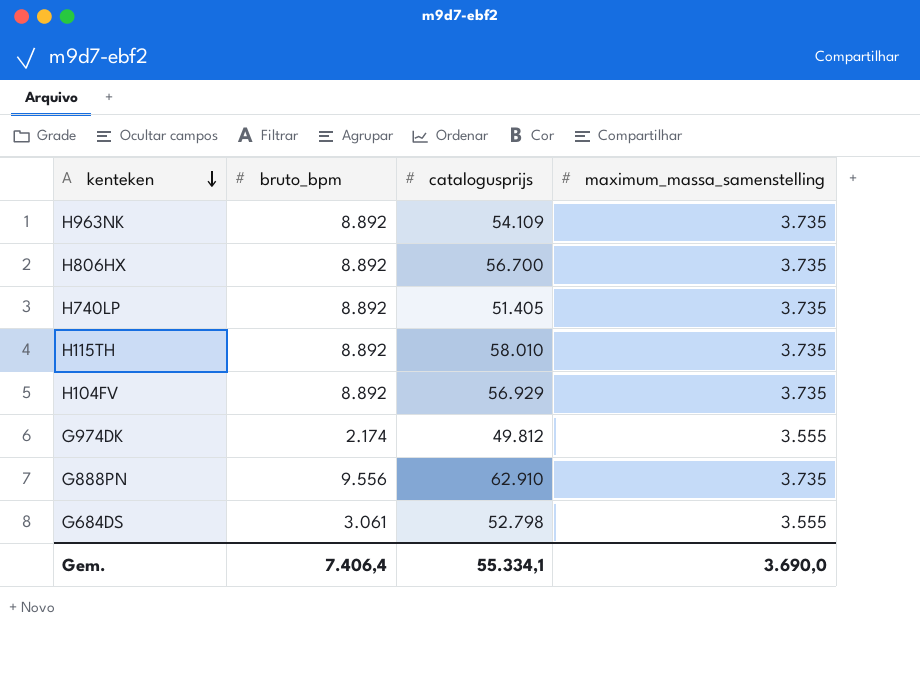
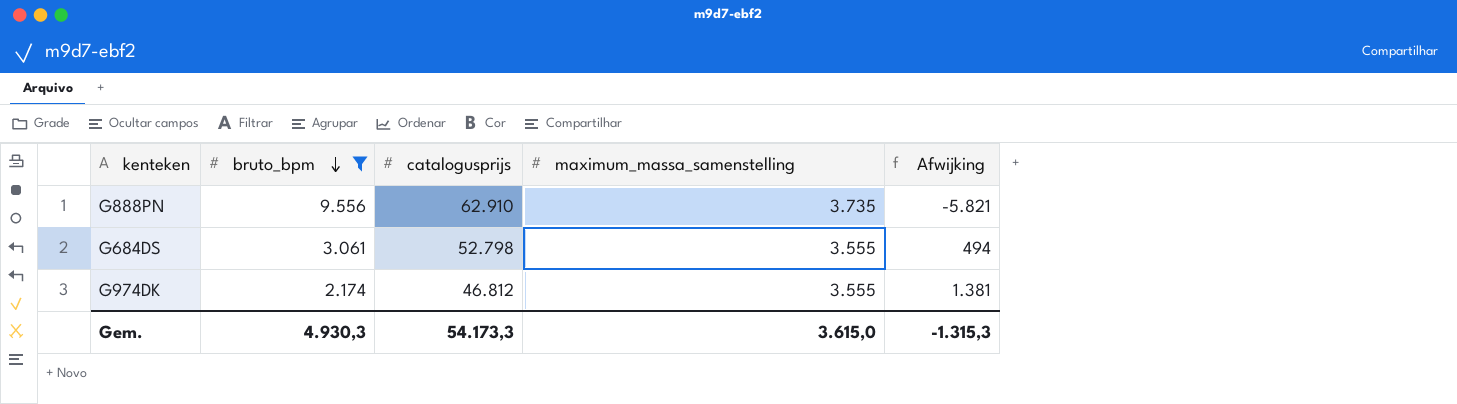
filter: none -> bruto_bpm != 8.892
row order: kenteken descending -> bruto_bpm descending
column Afwijking | formula: none -> [maximum_massa_samenstelling] - [bruto_bpm]
G974DK | catalogusprijs: 49.812 -> 46.812
Gem. | bruto_bpm: 7.406,4 -> 4.930,3
Gem. | catalogusprijs: 55.334,1 -> 54.173,3
Gem. | maximum_massa_samenstelling: 3.690,0 -> 3.615,0

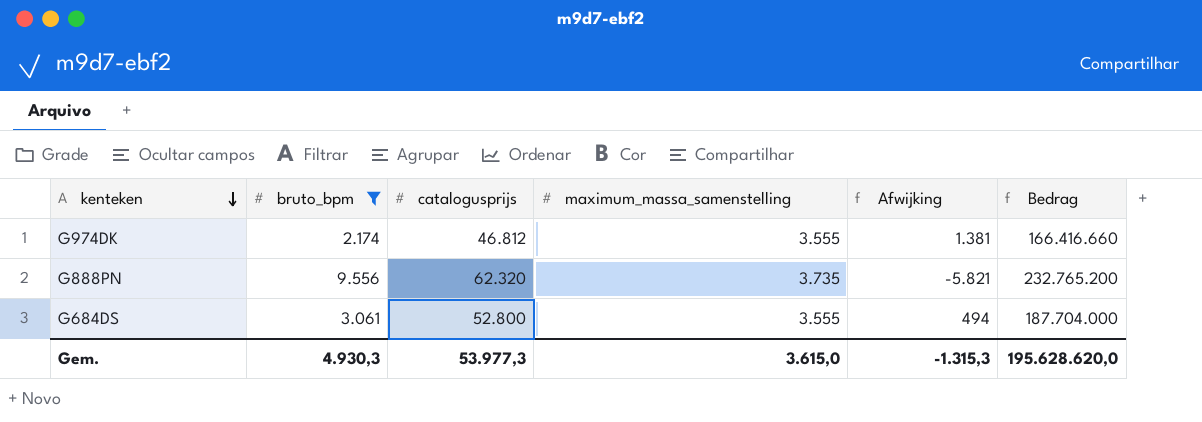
row order: bruto_bpm descending -> kenteken descending
column Bedrag | formula: none -> [catalogusprijs] * [maximum_massa_samenstelling]
G888PN | catalogusprijs: 62.910 -> 62.320
G684DS | catalogusprijs: 52.798 -> 52.800
Gem. | catalogusprijs: 54.173,3 -> 53.977,3

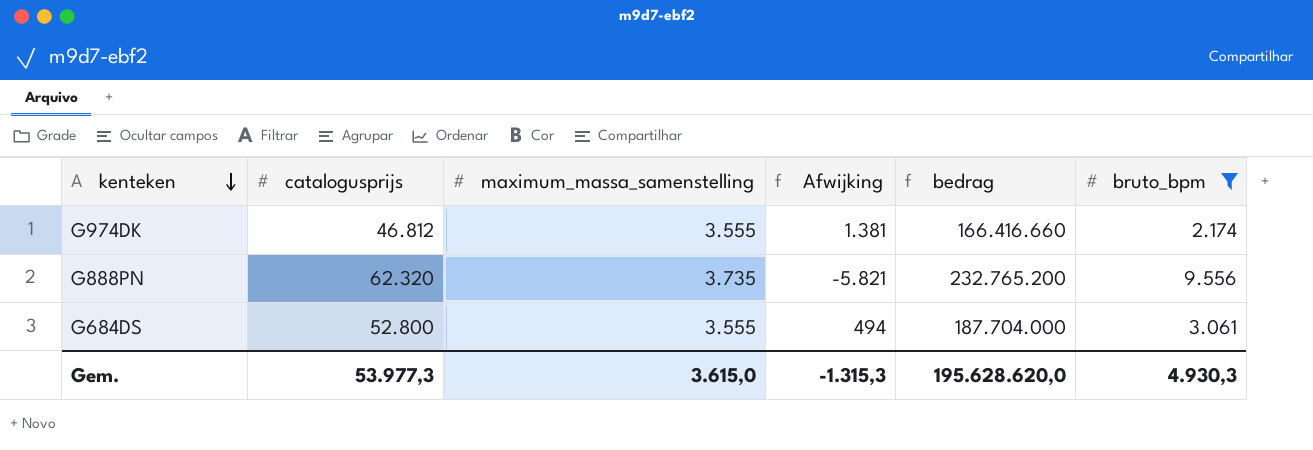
column name: Bedrag -> bedrag
column bruto_bpm | position: 2 -> 6

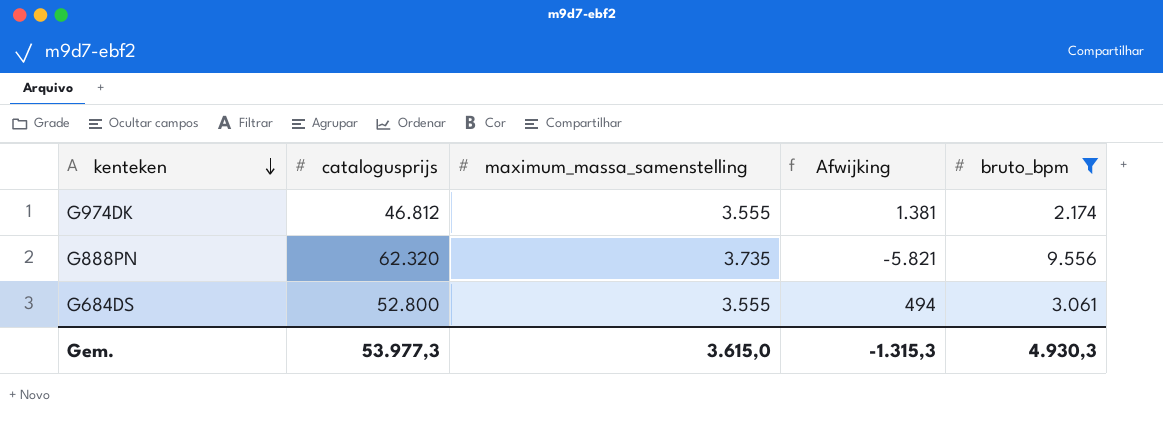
column bedrag | formula: [catalogusprijs] * [maximum_massa_samenstelling] -> none

